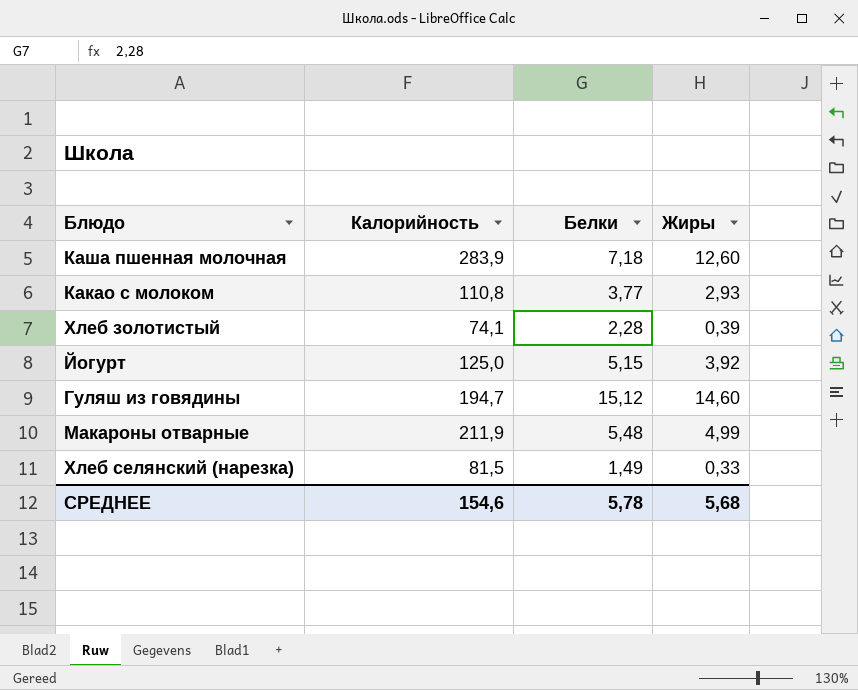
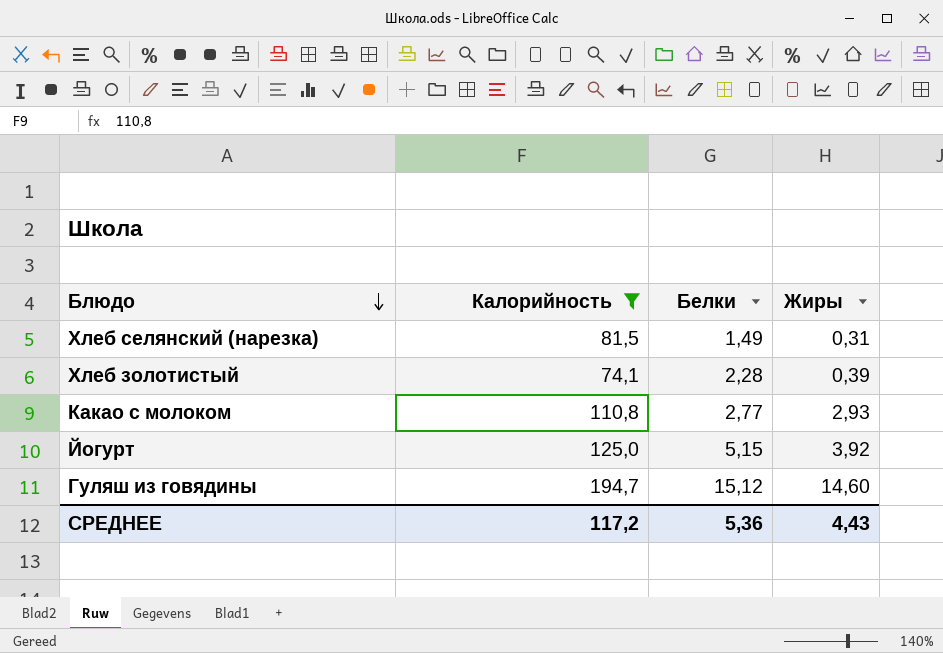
filter: none -> Калорийность <= 194,7
row order: none -> Блюдо descending
Хлеб селянский (нарезка) | Жиры: 0,33 -> 0,31
Какао с молоком | Белки: 3,77 -> 2,77
СРЕДНЕЕ | Калорийность: 154,6 -> 117,2
СРЕДНЕЕ | Белки: 5,78 -> 5,36
СРЕДНЕЕ | Жиры: 5,68 -> 4,43

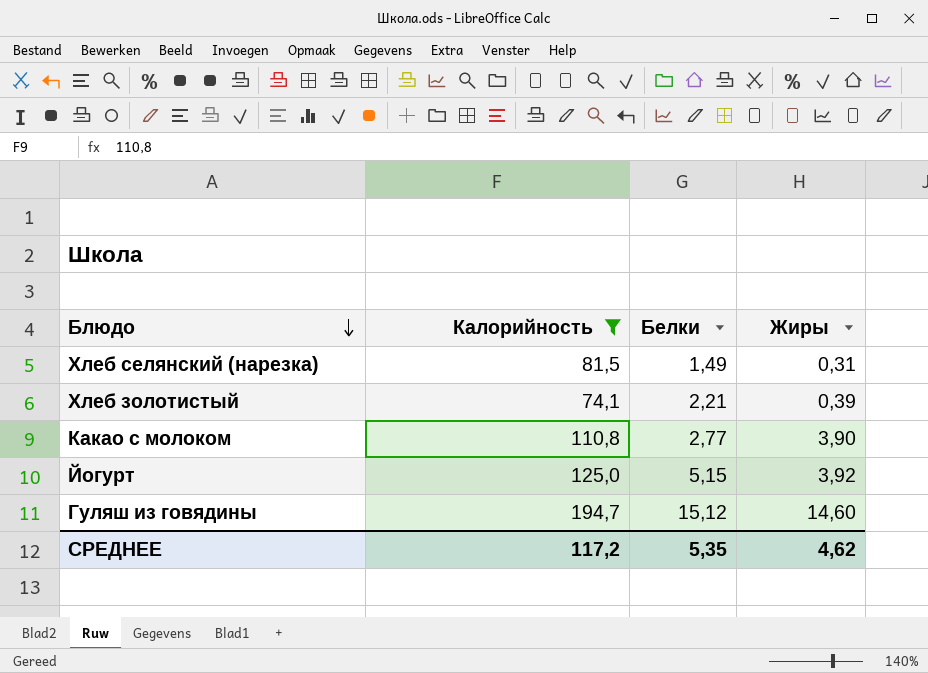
Хлеб золотистый | Белки: 2,28 -> 2,21
Какао с молоком | Жиры: 2,93 -> 3,90
СРЕДНЕЕ | Белки: 5,36 -> 5,35
СРЕДНЕЕ | Жиры: 4,43 -> 4,62

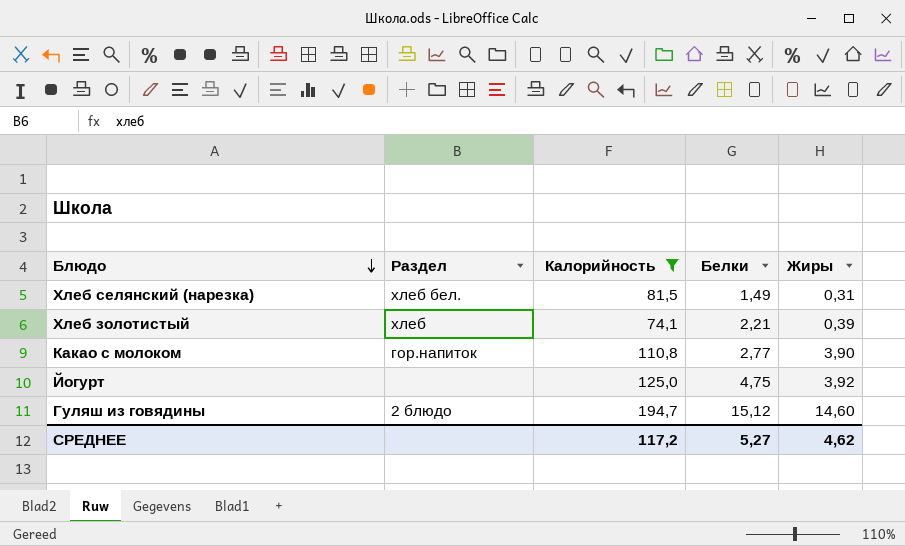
column Раздел | position: none -> 2
Йогурт | Белки: 5,15 -> 4,75
СРЕДНЕЕ | Белки: 5,35 -> 5,27

